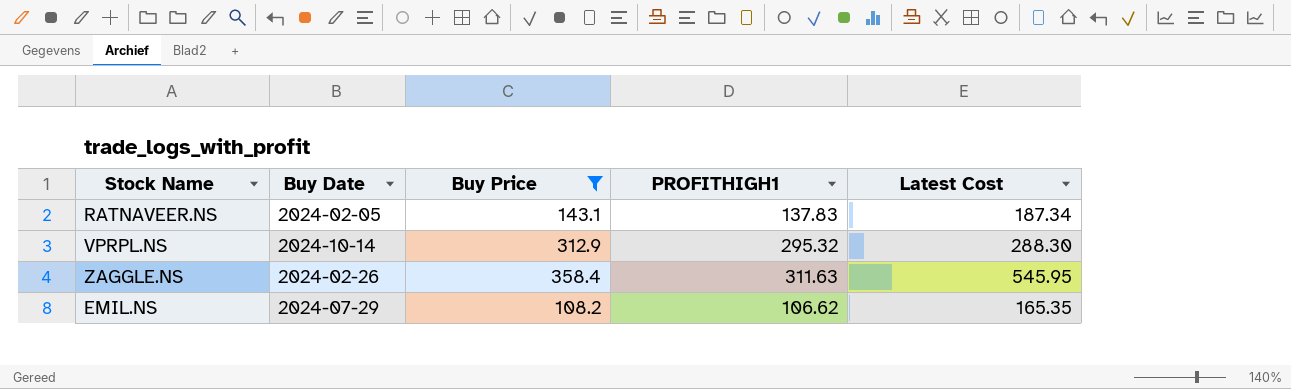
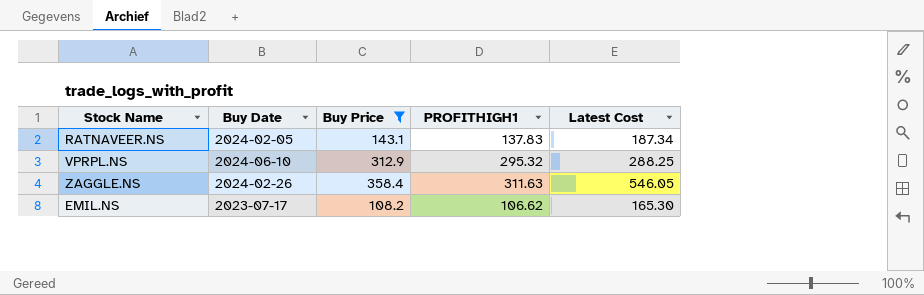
VPRPL.NS | Buy Date: 2024-10-14 -> 2024-06-10
VPRPL.NS | Latest Cost: 288.30 -> 288.25
ZAGGLE.NS | Latest Cost: 545.95 -> 546.05
EMIL.NS | Buy Date: 2024-07-29 -> 2023-07-17
EMIL.NS | Latest Cost: 165.35 -> 165.30

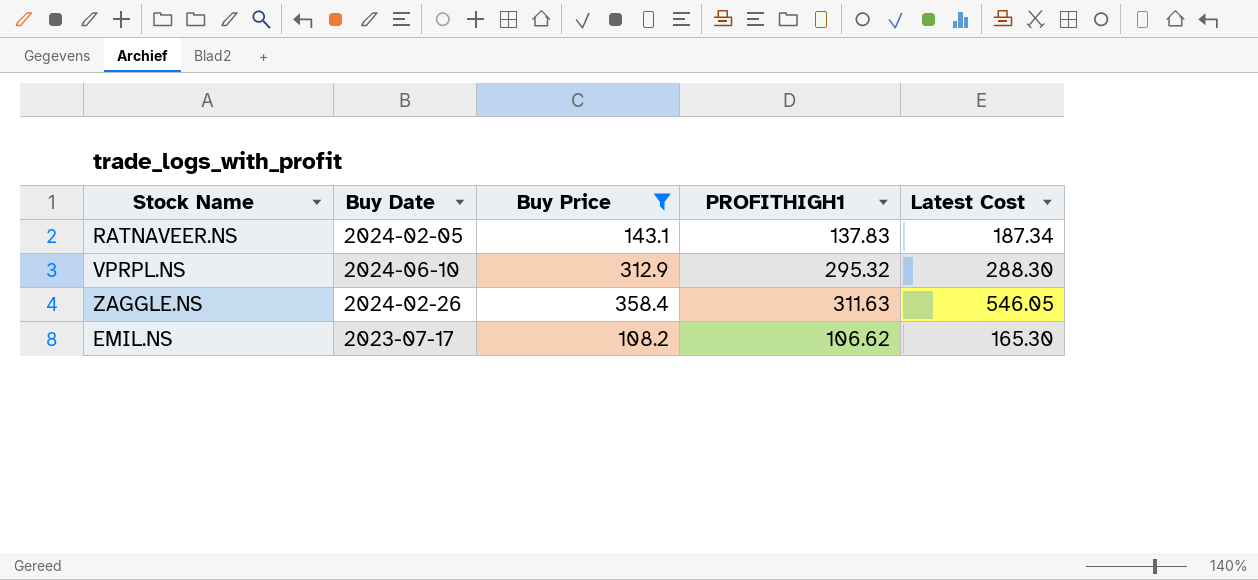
VPRPL.NS | Latest Cost: 288.25 -> 288.30

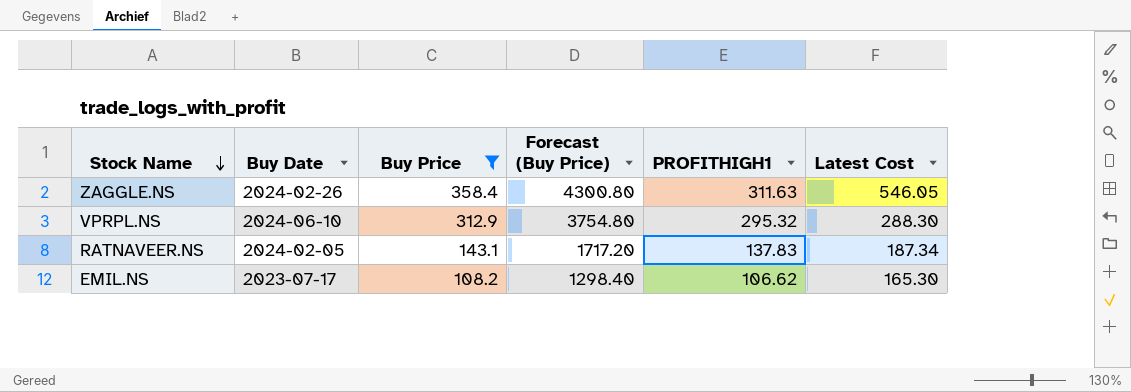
row order: none -> Stock Name descending
column Forecast (Buy Price) | formula: none -> [Buy Price] * 12

